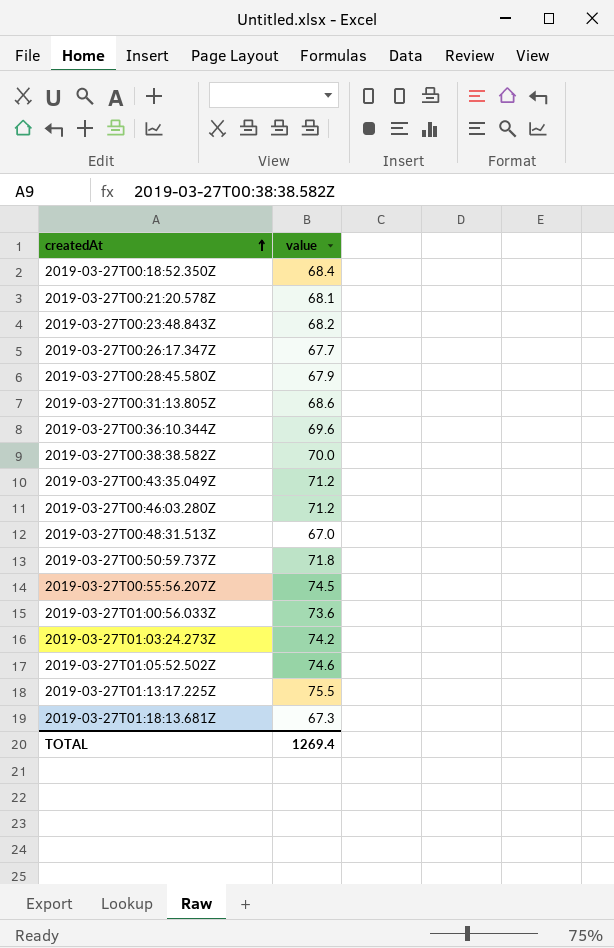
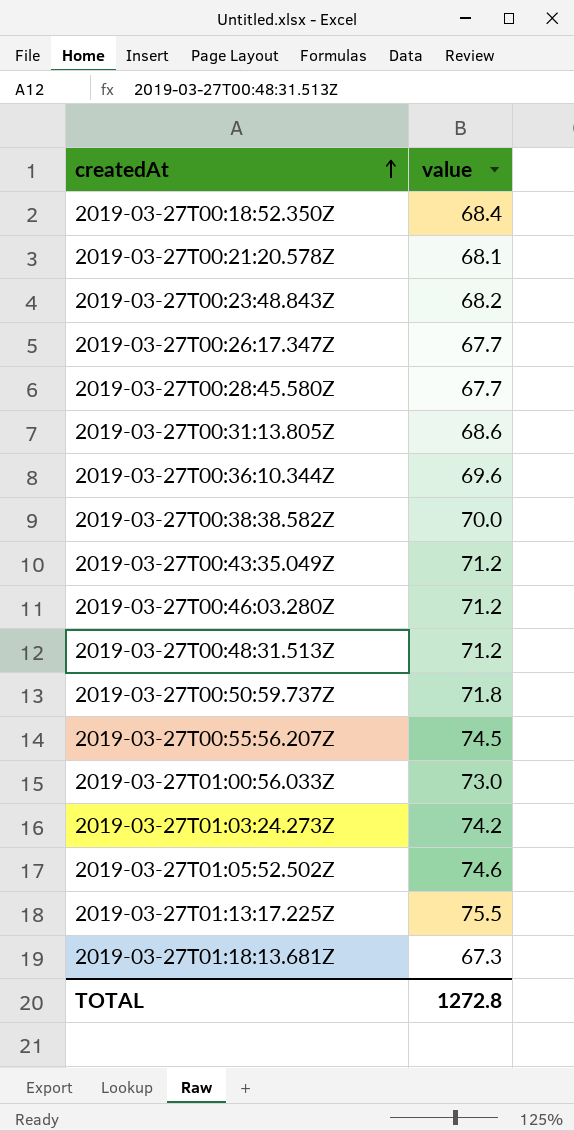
2019-03-27T00:28:45.580Z | value: 67.9 -> 67.7
2019-03-27T00:48:31.513Z | value: 67.0 -> 71.2
2019-03-27T01:00:56.033Z | value: 73.6 -> 73.0
TOTAL | value: 1269.4 -> 1272.8

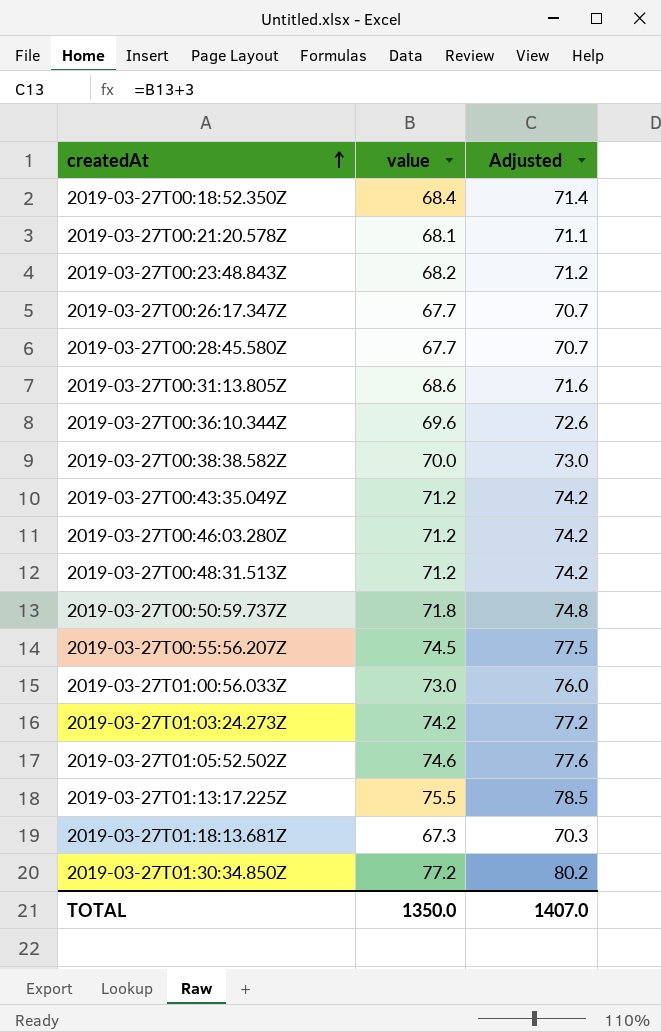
column Adjusted | formula: none -> [value] + 3
row 2019-03-27T01:30:34.850Z: none -> 77.2 | 80.2
TOTAL | value: 1272.8 -> 1350.0

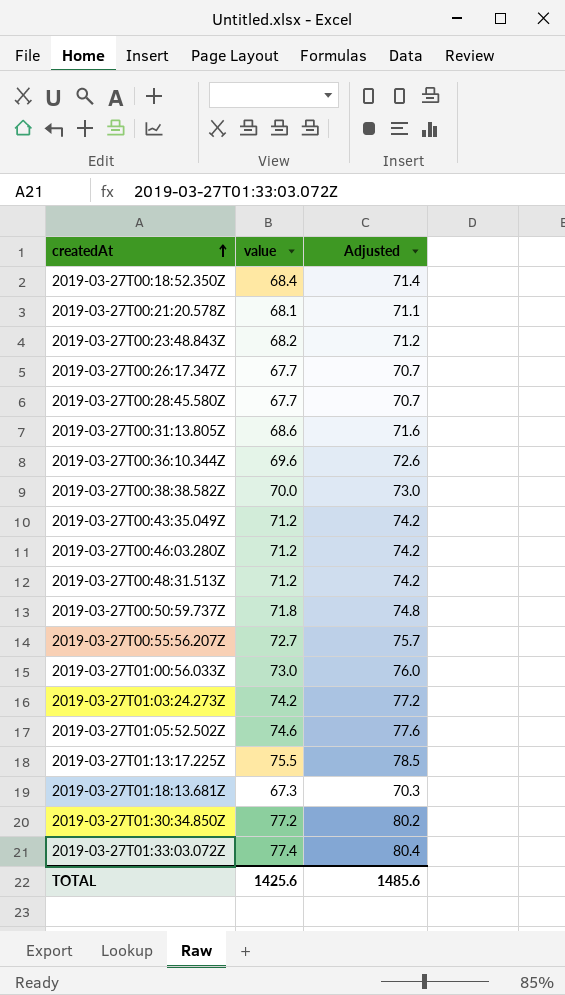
2019-03-27T00:55:56.207Z | value: 74.5 -> 72.7
2019-03-27T00:55:56.207Z | Adjusted: 77.5 -> 75.7
row 2019-03-27T01:33:03.072Z: none -> 77.4 | 80.4
TOTAL | value: 1350.0 -> 1425.6
TOTAL | Adjusted: 1407.0 -> 1485.6

